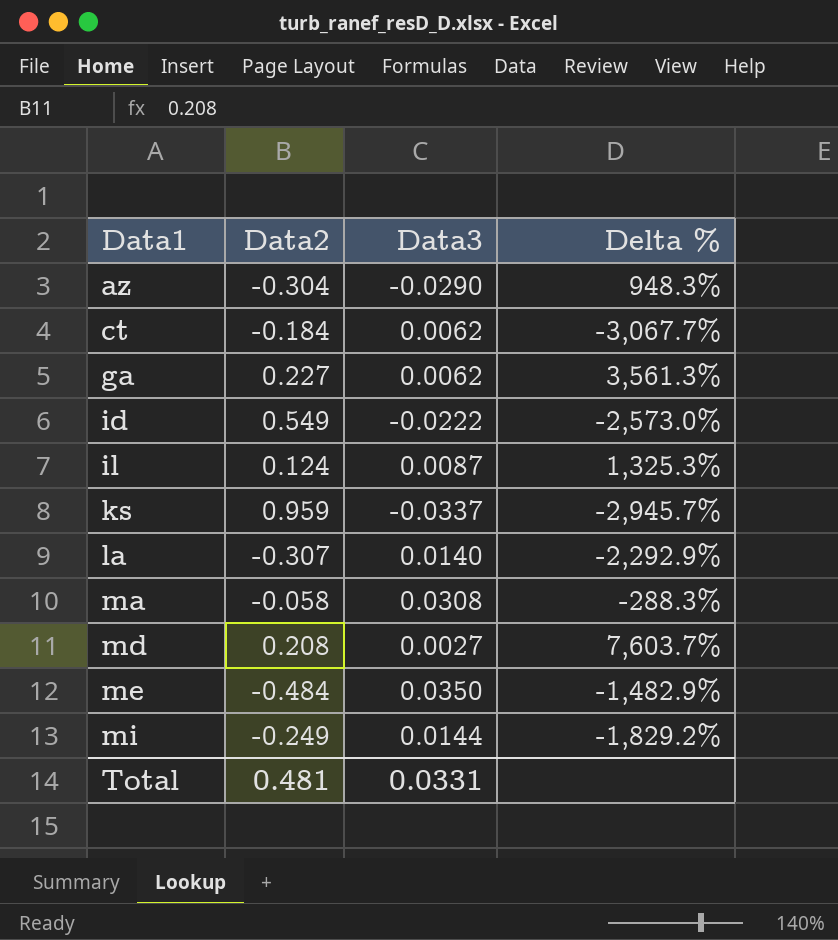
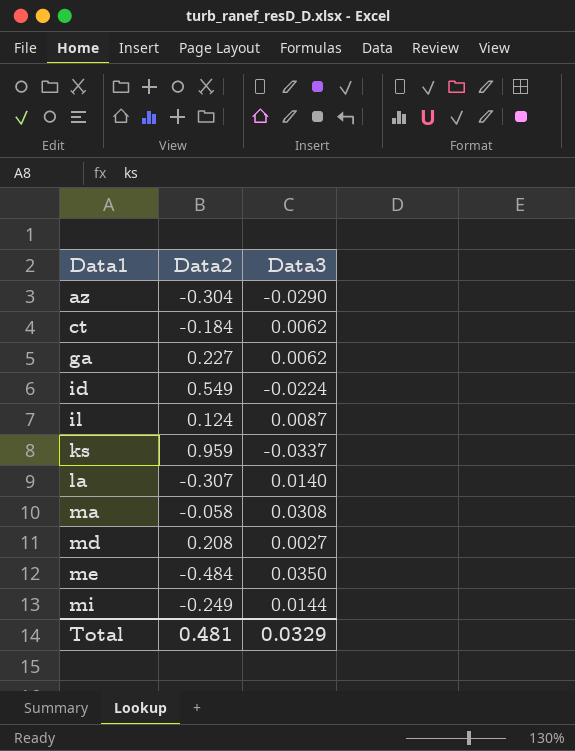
column Delta % | formula: ([Data2] - [Data3]) / [Data3] -> none
id | Data3: -0.0222 -> -0.0224
Total | Data3: 0.0331 -> 0.0329

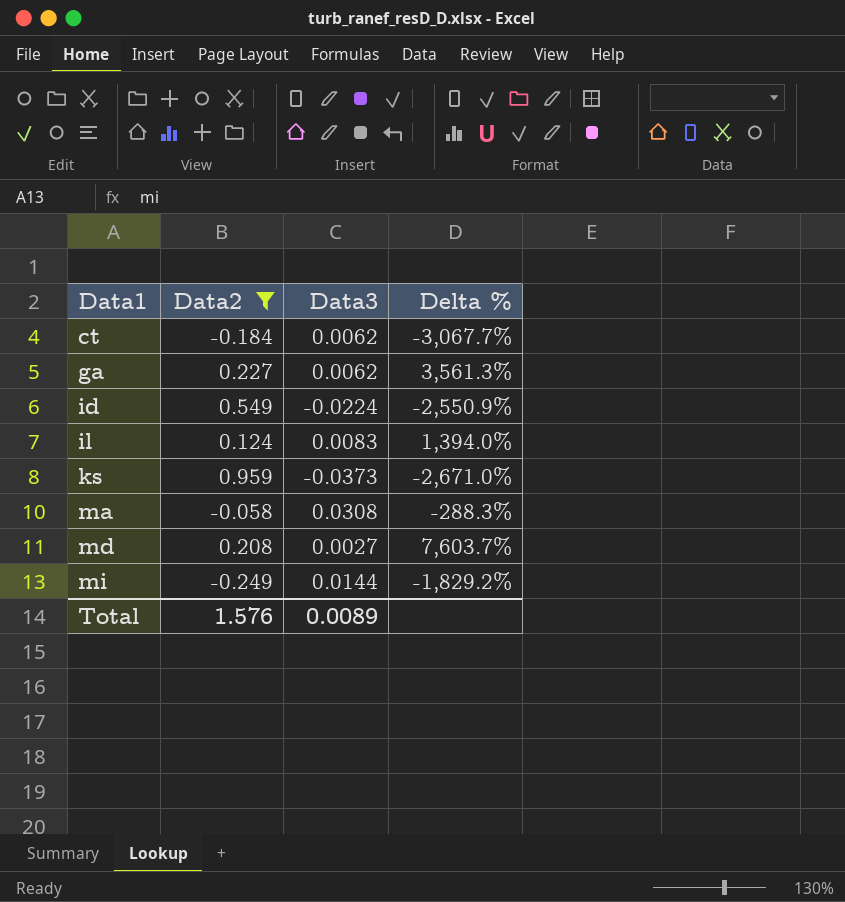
filter: none -> Data2 >= -0.249
column Delta % | formula: none -> ([Data2] - [Data3]) / [Data3]
il | Data3: 0.0087 -> 0.0083
ks | Data3: -0.0337 -> -0.0373
Total | Data2: 0.481 -> 1.576
Total | Data3: 0.0329 -> 0.0089

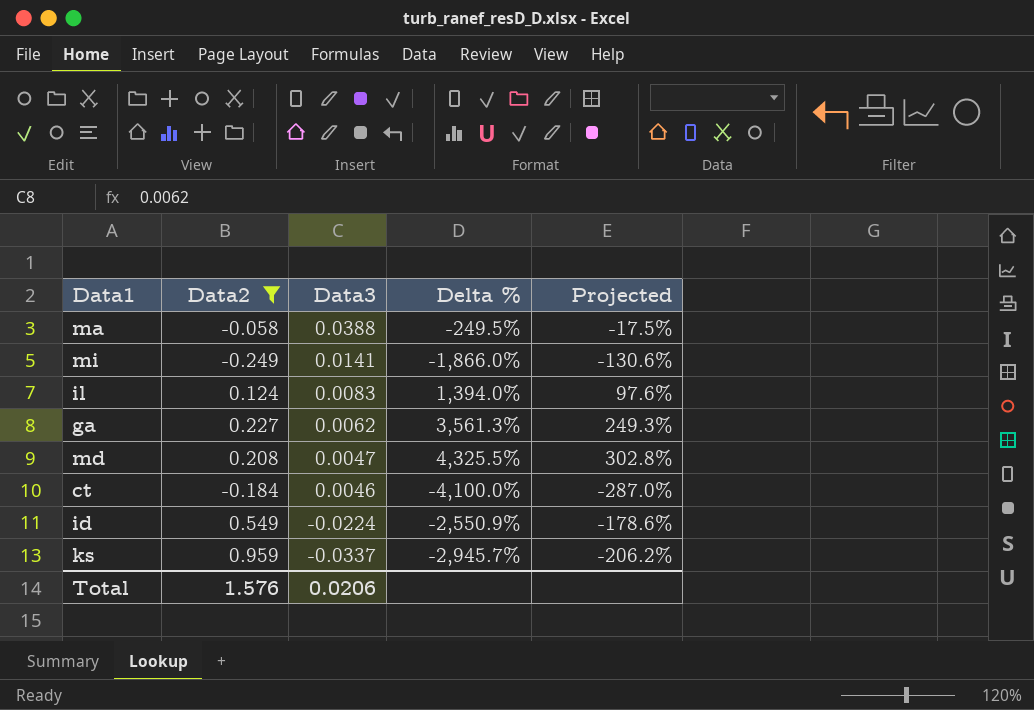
row order: Data1 ascending -> Data3 descending
column Projected | formula: none -> [Delta %] * 0.07
ma | Data3: 0.0308 -> 0.0388
ma | Delta %: -288.3% -> -249.5%
mi | Data3: 0.0144 -> 0.0141
mi | Delta %: -1,829.2% -> -1,866.0%
md | Data3: 0.0027 -> 0.0047
md | Delta %: 7,603.7% -> 4,325.5%
ct | Data3: 0.0062 -> 0.0046
ct | Delta %: -3,067.7% -> -4,100.0%
ks | Data3: -0.0373 -> -0.0337
ks | Delta %: -2,671.0% -> -2,945.7%
Total | Data3: 0.0089 -> 0.0206

